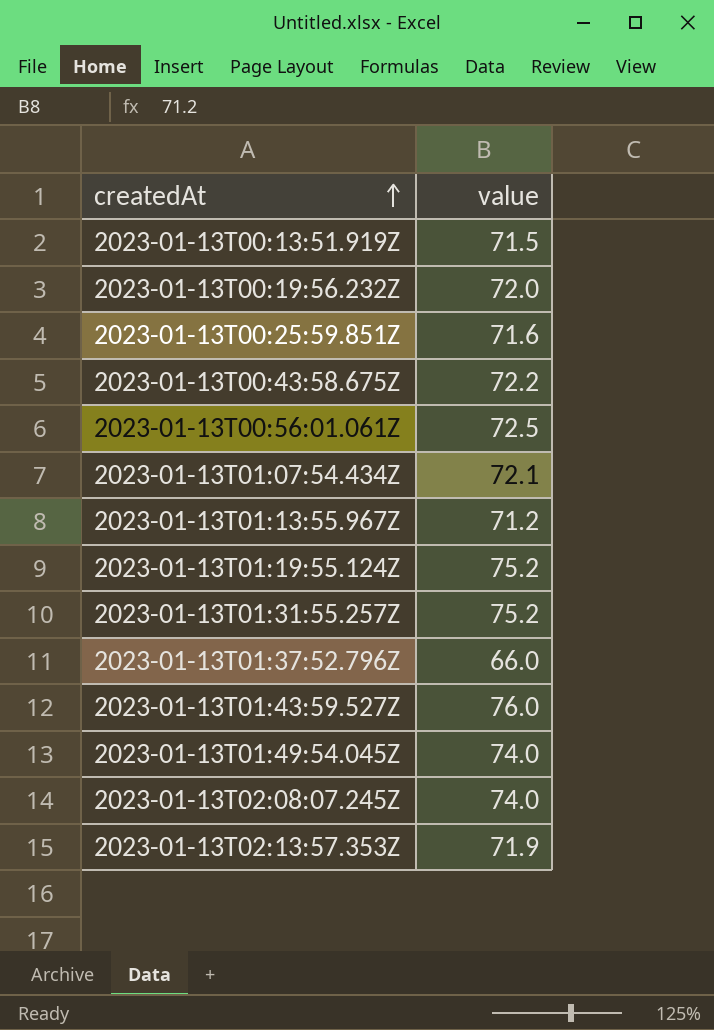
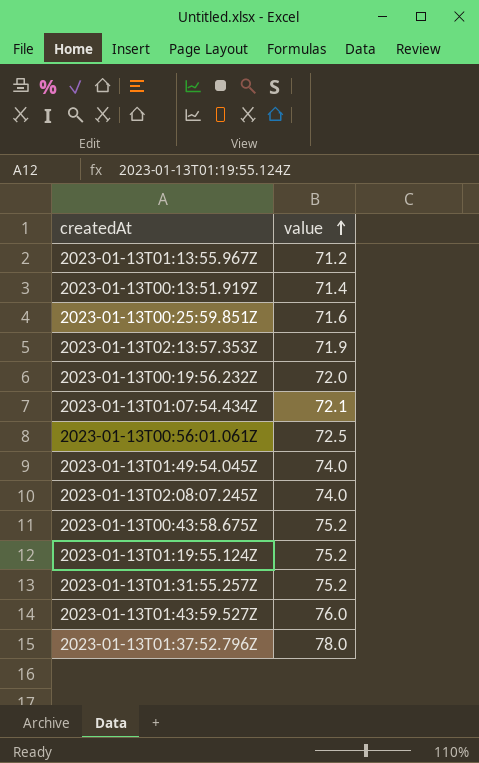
row order: createdAt ascending -> value ascending
2023-01-13T00:13:51.919Z | value: 71.5 -> 71.4
2023-01-13T00:43:58.675Z | value: 72.2 -> 75.2
2023-01-13T01:37:52.796Z | value: 66.0 -> 78.0

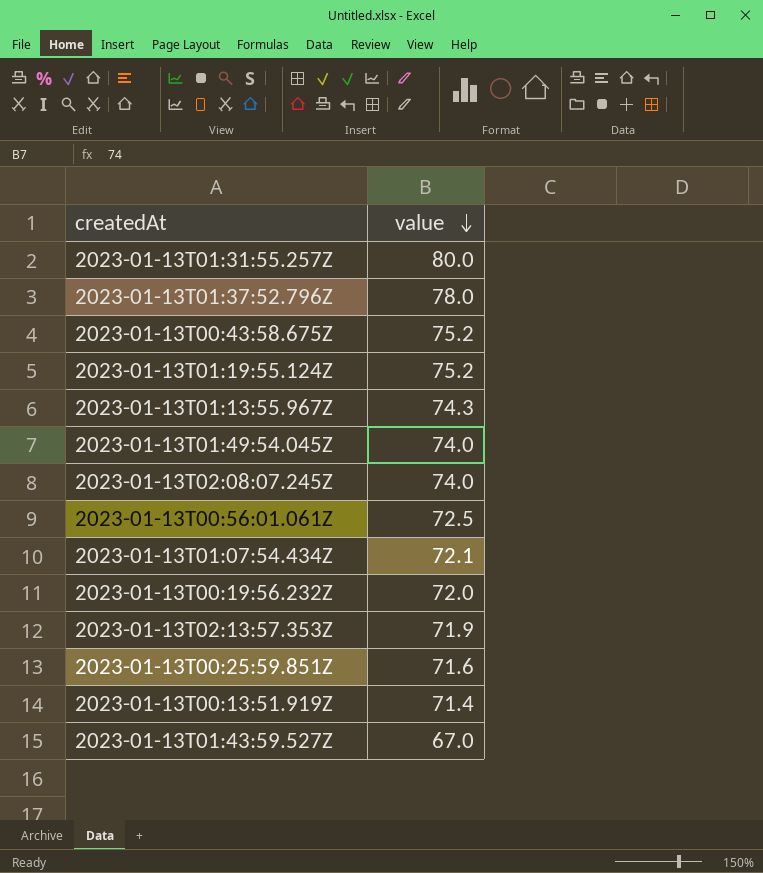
row order: value ascending -> value descending
2023-01-13T01:31:55.257Z | value: 75.2 -> 80.0
2023-01-13T01:13:55.967Z | value: 71.2 -> 74.3
2023-01-13T01:43:59.527Z | value: 76.0 -> 67.0

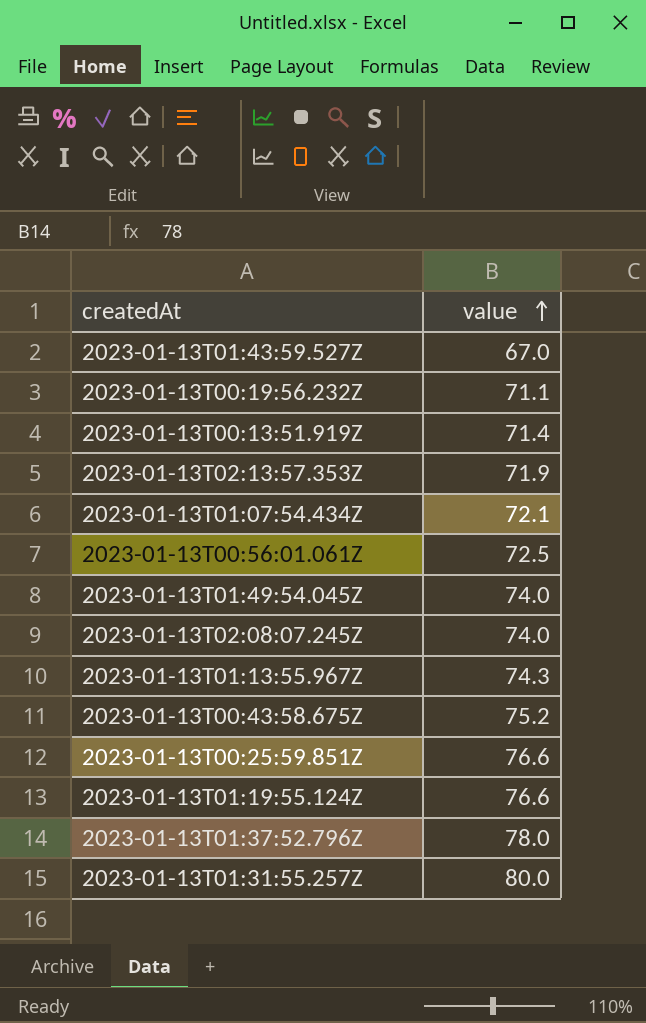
row order: value descending -> value ascending
2023-01-13T00:19:56.232Z | value: 72.0 -> 71.1
2023-01-13T00:25:59.851Z | value: 71.6 -> 76.6
2023-01-13T01:19:55.124Z | value: 75.2 -> 76.6

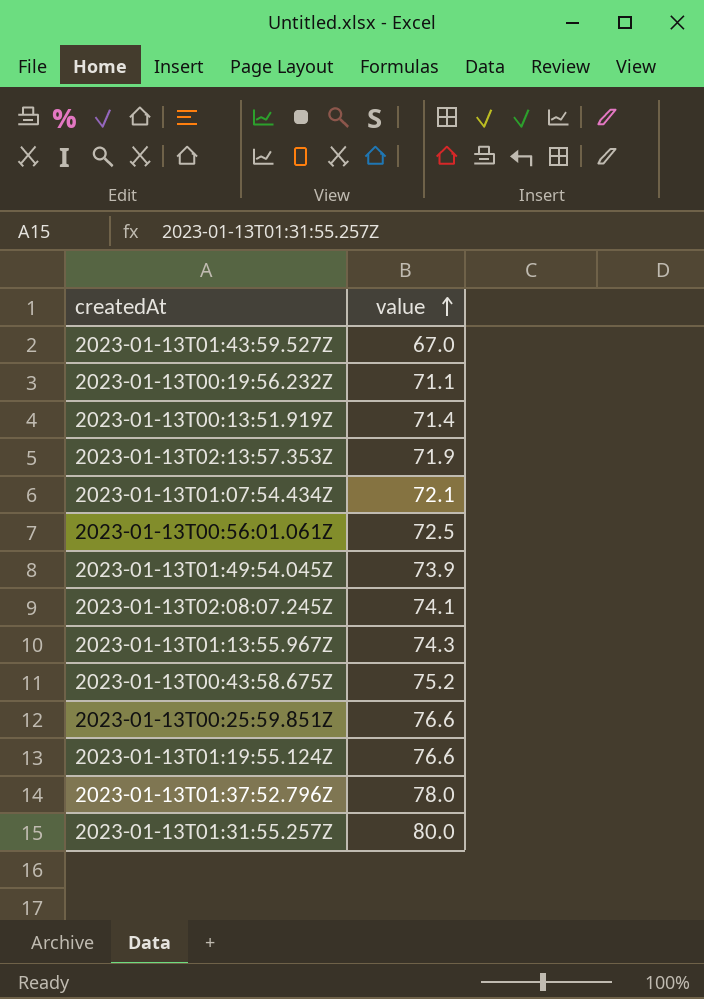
2023-01-13T01:49:54.045Z | value: 74.0 -> 73.9
2023-01-13T02:08:07.245Z | value: 74.0 -> 74.1

